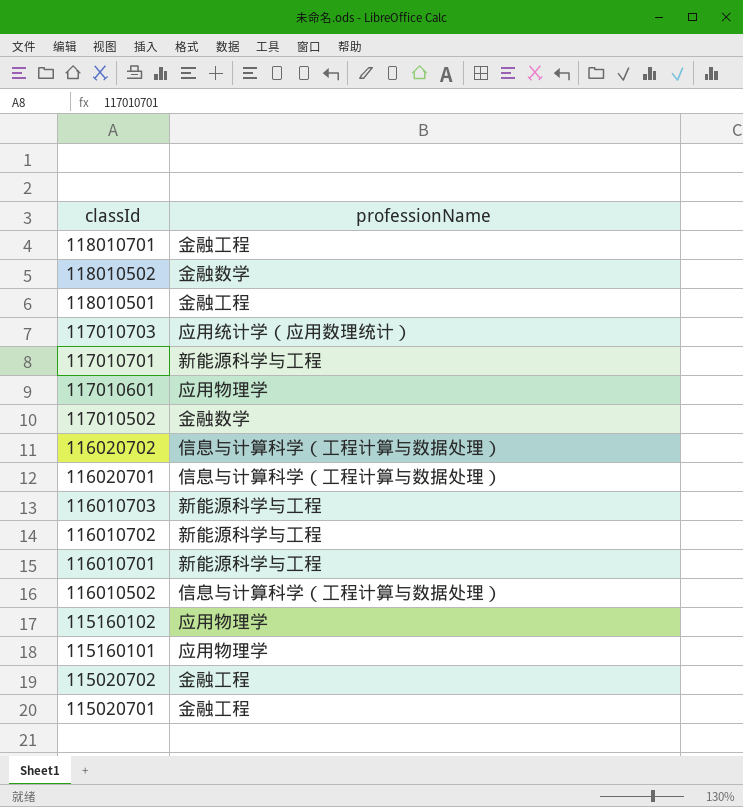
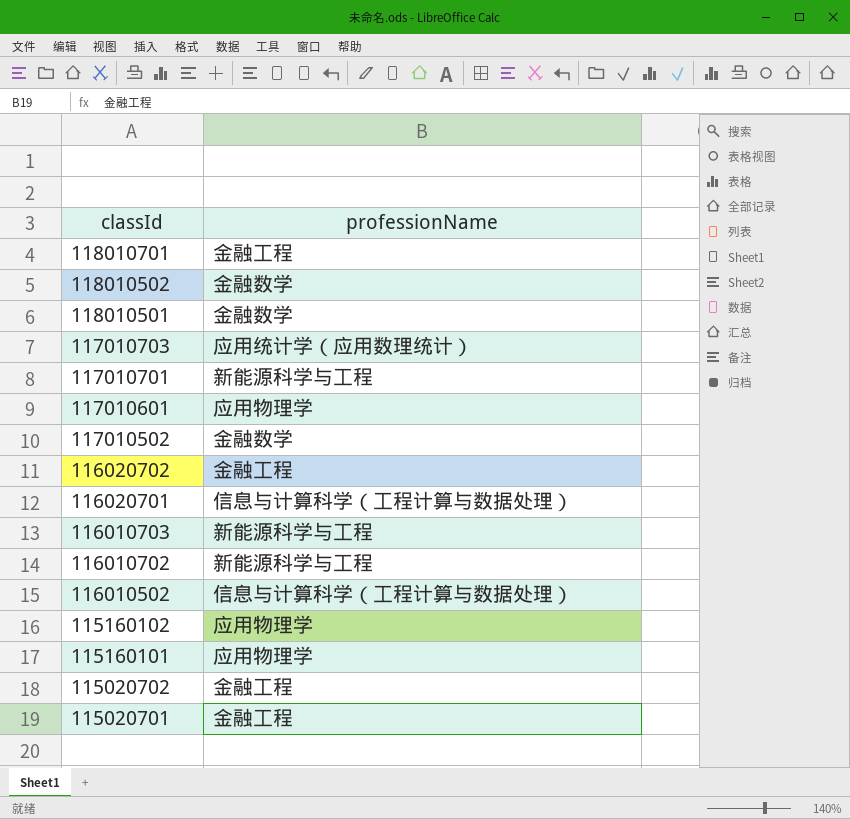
row 116010701: 新能源科学与工程 -> none
118010501 | professionName: 金融工程 -> 金融数学
116020702 | professionName: 信息与计算科学（工程计算与数据处理） -> 金融工程

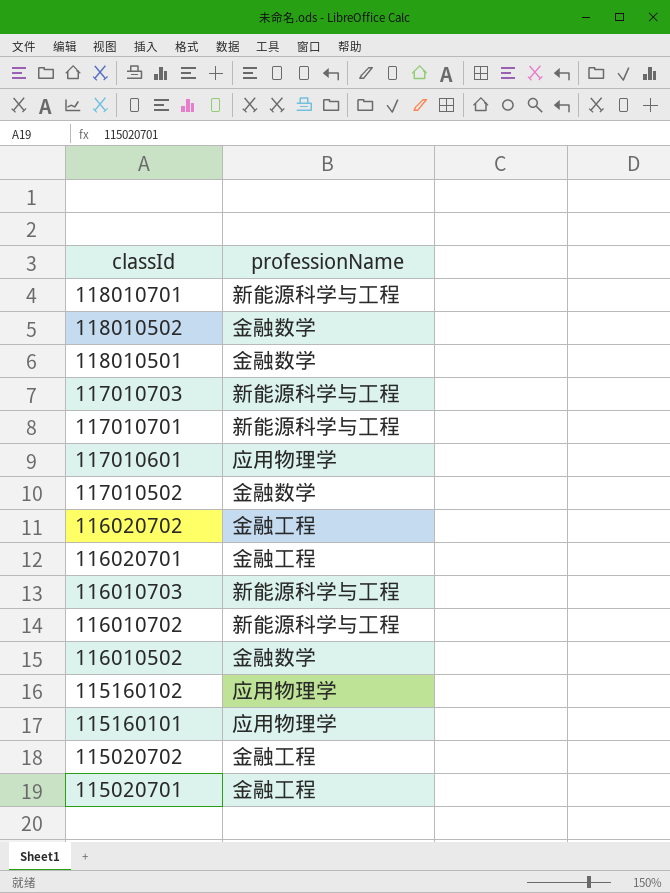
118010701 | professionName: 金融工程 -> 新能源科学与工程
117010703 | professionName: 应用统计学（应用数理统计） -> 新能源科学与工程
116020701 | professionName: 信息与计算科学（工程计算与数据处理） -> 金融工程
116010502 | professionName: 信息与计算科学（工程计算与数据处理） -> 金融数学

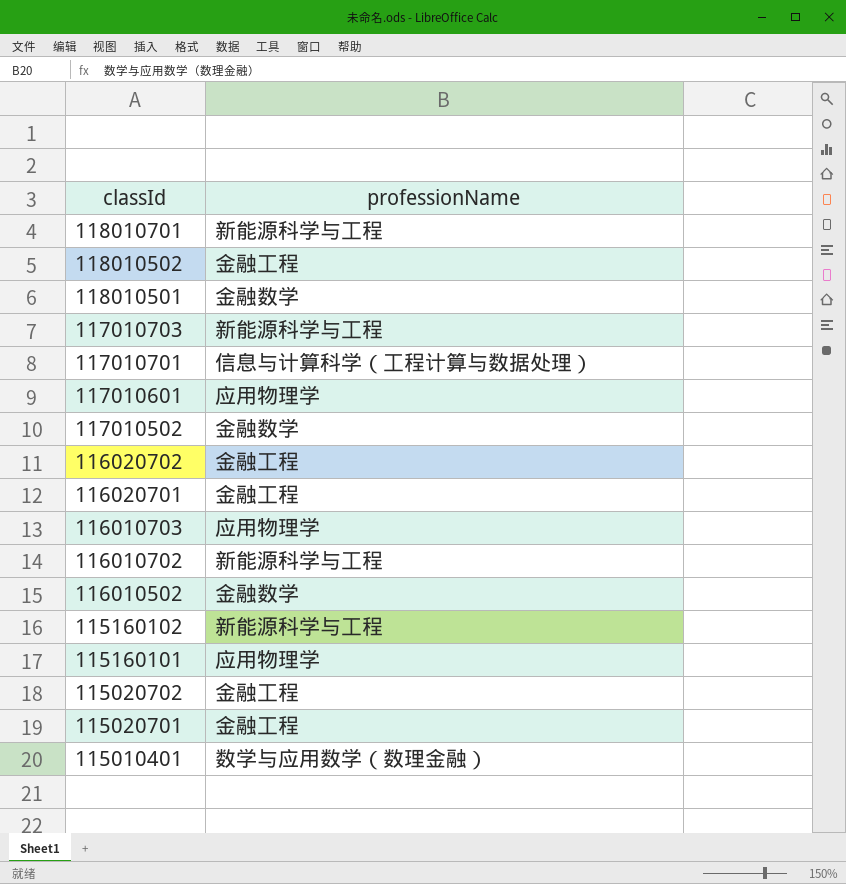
118010502 | professionName: 金融数学 -> 金融工程
117010701 | professionName: 新能源科学与工程 -> 信息与计算科学（工程计算与数据处理）
116010703 | professionName: 新能源科学与工程 -> 应用物理学
115160102 | professionName: 应用物理学 -> 新能源科学与工程
row 115010401: none -> 数学与应用数学（数理金融）

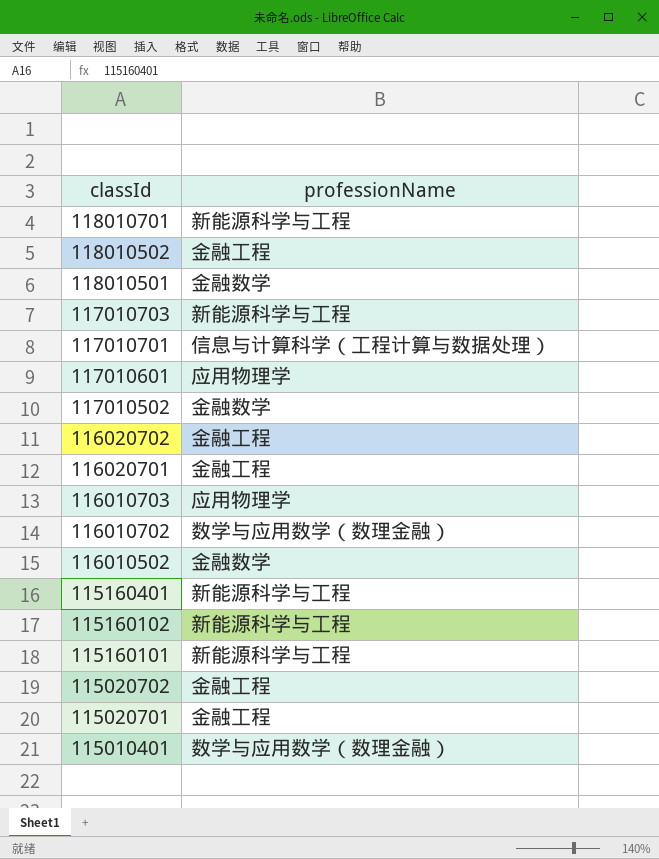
116010702 | professionName: 新能源科学与工程 -> 数学与应用数学（数理金融）
row 115160401: none -> 新能源科学与工程
115160101 | professionName: 应用物理学 -> 新能源科学与工程

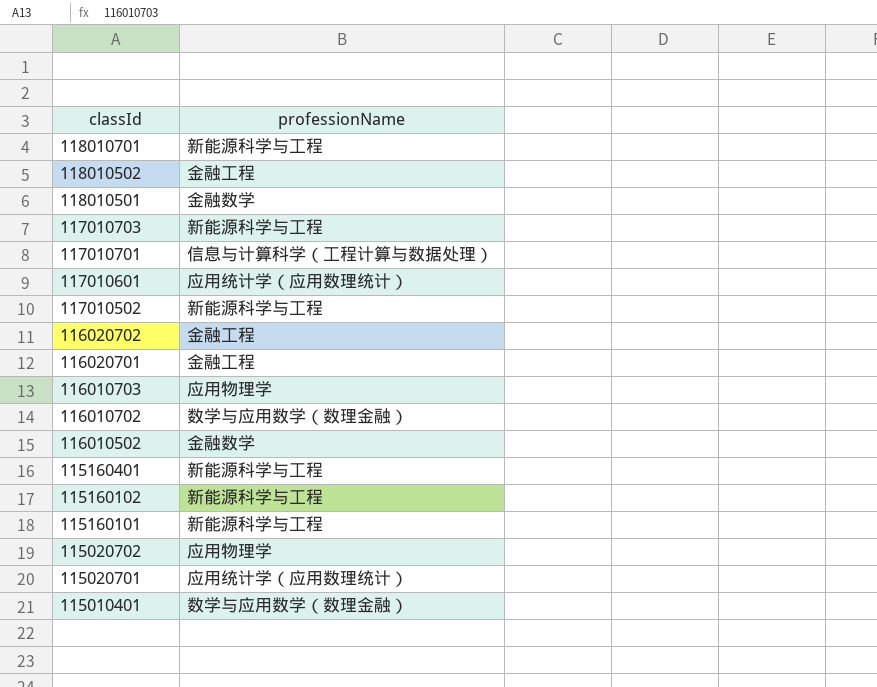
117010601 | professionName: 应用物理学 -> 应用统计学（应用数理统计）
117010502 | professionName: 金融数学 -> 新能源科学与工程
115020702 | professionName: 金融工程 -> 应用物理学
115020701 | professionName: 金融工程 -> 应用统计学（应用数理统计）

